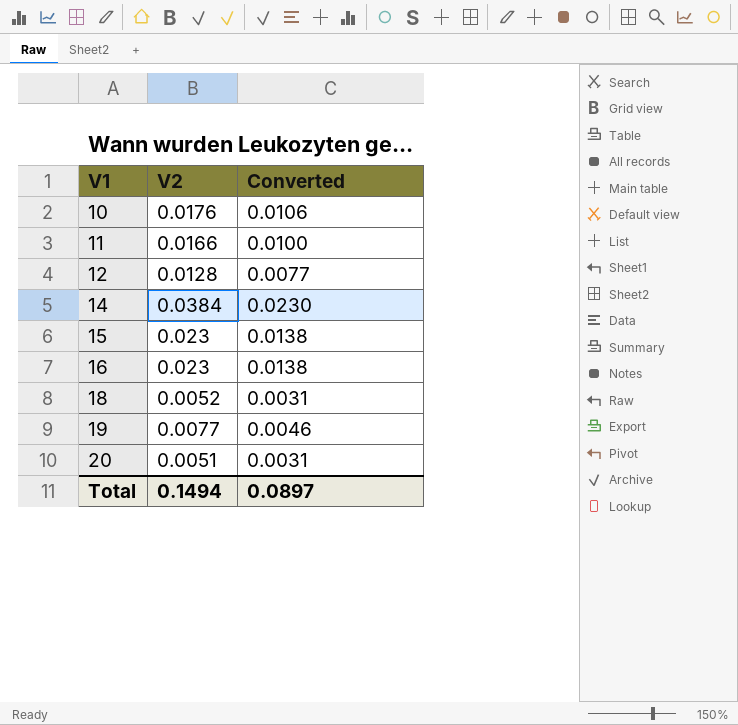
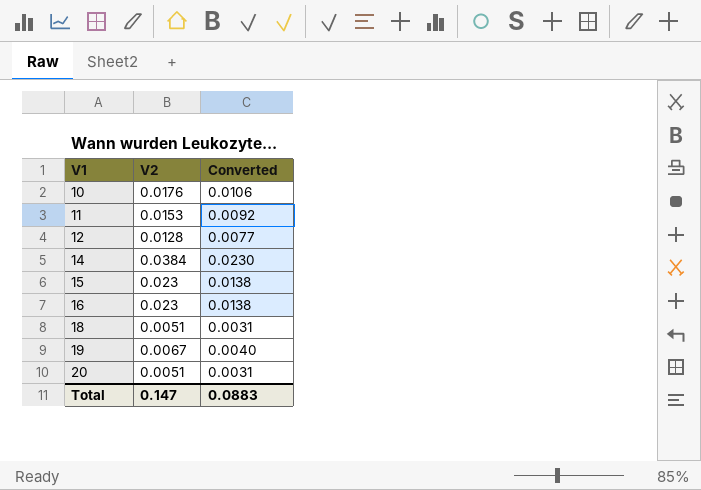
11 | V2: 0.0166 -> 0.0153
11 | Converted: 0.0100 -> 0.0092
18 | V2: 0.0052 -> 0.0051
19 | V2: 0.0077 -> 0.0067
19 | Converted: 0.0046 -> 0.0040
Total | V2: 0.1494 -> 0.147
Total | Converted: 0.0897 -> 0.0883

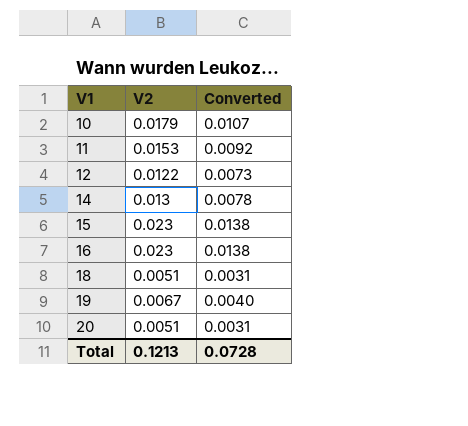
10 | V2: 0.0176 -> 0.0179
10 | Converted: 0.0106 -> 0.0107
12 | V2: 0.0128 -> 0.0122
12 | Converted: 0.0077 -> 0.0073
14 | V2: 0.0384 -> 0.013
14 | Converted: 0.0230 -> 0.0078
Total | V2: 0.147 -> 0.1213
Total | Converted: 0.0883 -> 0.0728

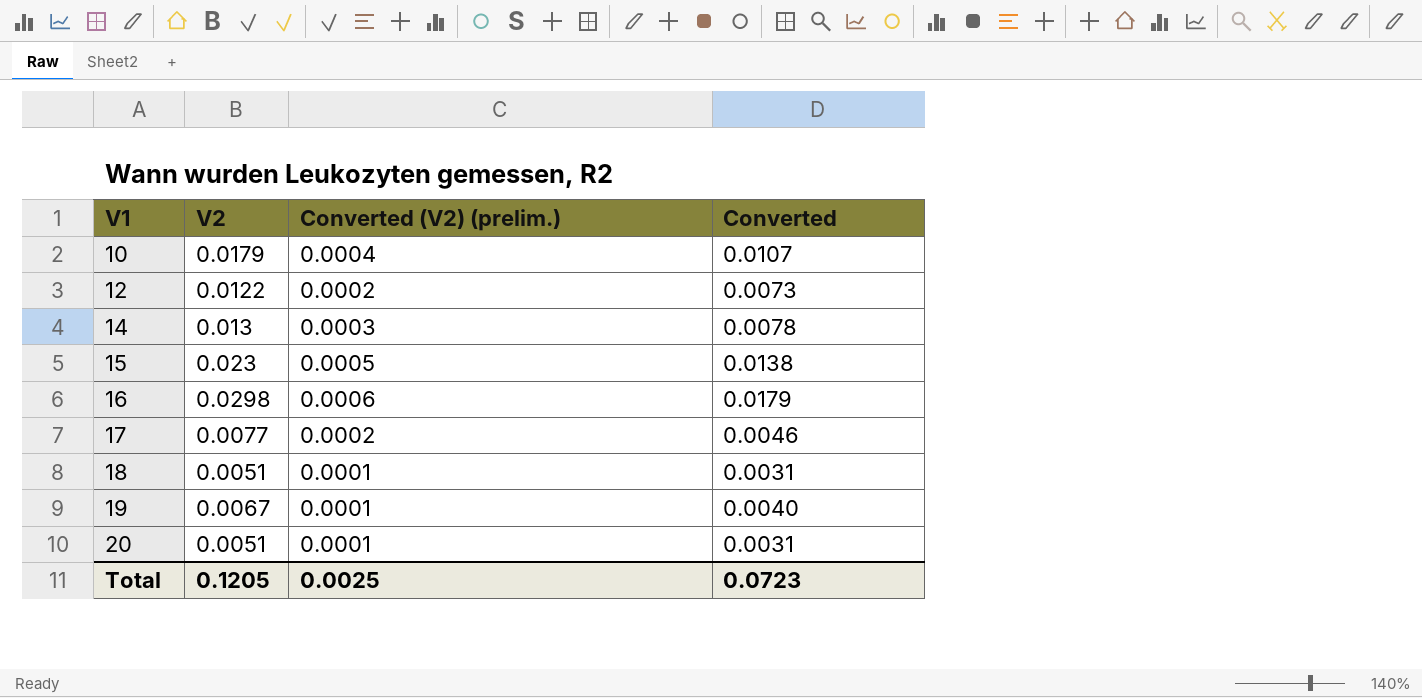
column Converted (V2) (prelim.) | formula: none -> [V2] * 0.02
row 11: 0.0153 | 0.0092 -> none
16 | V2: 0.023 -> 0.0298
16 | Converted: 0.0138 -> 0.0179
row 17: none -> 0.0077 | 0.0002 | 0.0046
Total | V2: 0.1213 -> 0.1205
Total | Converted: 0.0728 -> 0.0723

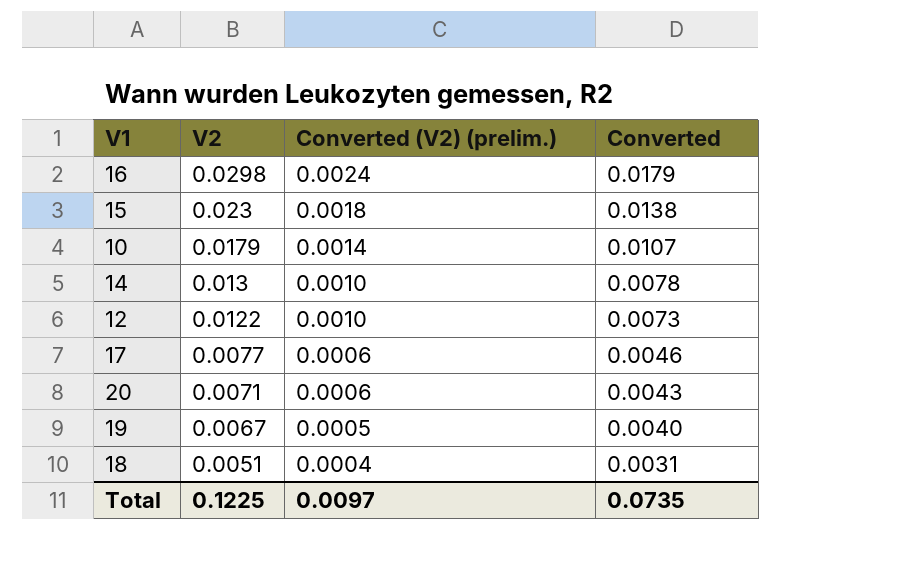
row order: V1 ascending -> V2 descending
column Converted (V2) (prelim.) | formula: [V2] * 0.02 -> [V2] * 0.08
20 | V2: 0.0051 -> 0.0071
20 | Converted: 0.0031 -> 0.0043
Total | V2: 0.1205 -> 0.1225
Total | Converted (V2) (prelim.): 0.0025 -> 0.0097
Total | Converted: 0.0723 -> 0.0735

